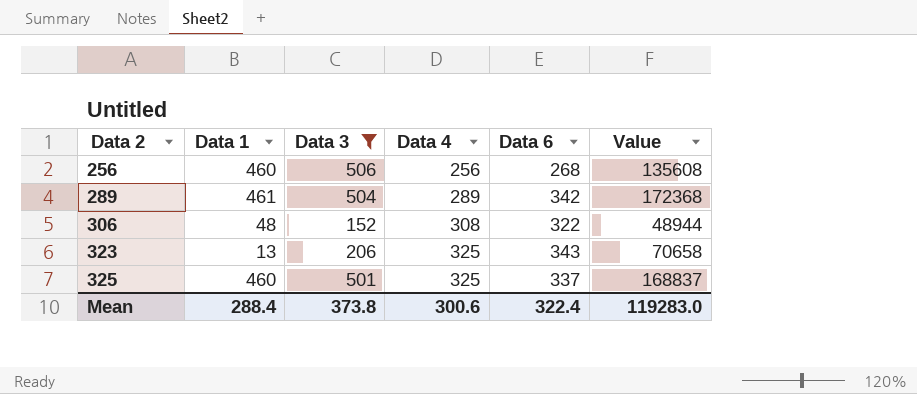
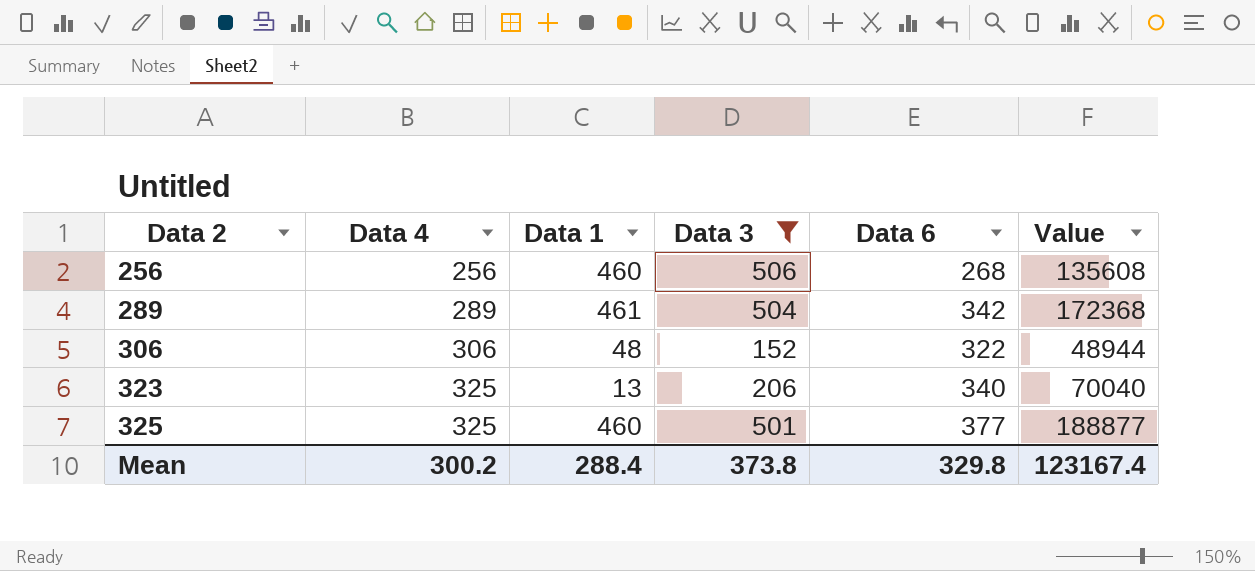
column Data 4 | position: 4 -> 2
306 | Data 4: 308 -> 306
323 | Data 6: 343 -> 340
323 | Value: 70658 -> 70040
325 | Data 6: 337 -> 377
325 | Value: 168837 -> 188877
Mean | Data 4: 300.6 -> 300.2
Mean | Data 6: 322.4 -> 329.8
Mean | Value: 119283.0 -> 123167.4

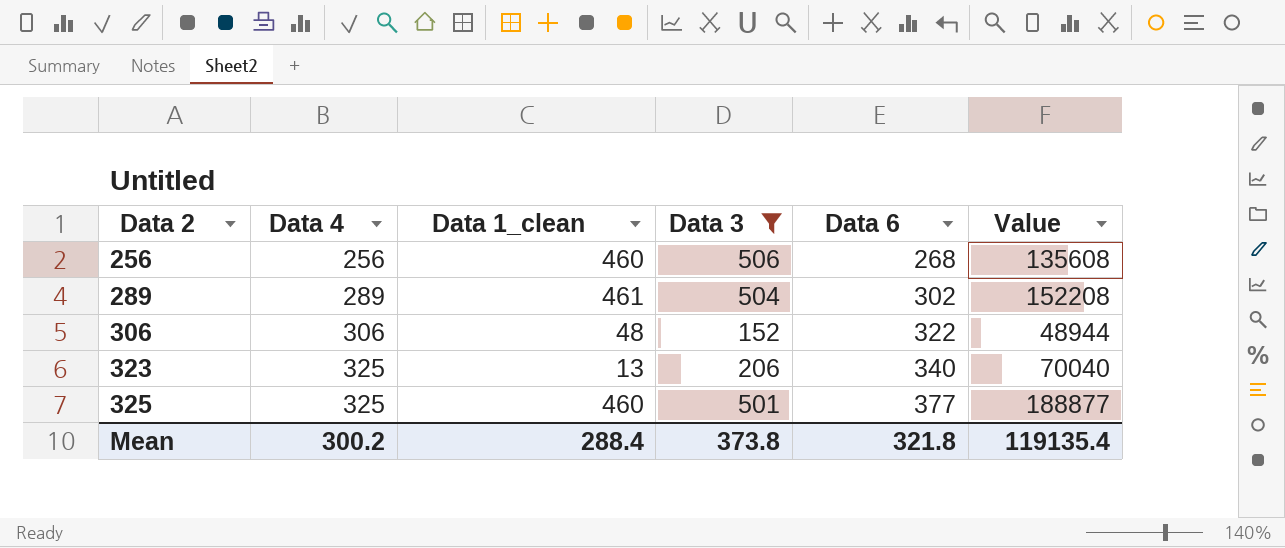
column name: Data 1 -> Data 1_clean
289 | Data 6: 342 -> 302
289 | Value: 172368 -> 152208
Mean | Data 6: 329.8 -> 321.8
Mean | Value: 123167.4 -> 119135.4

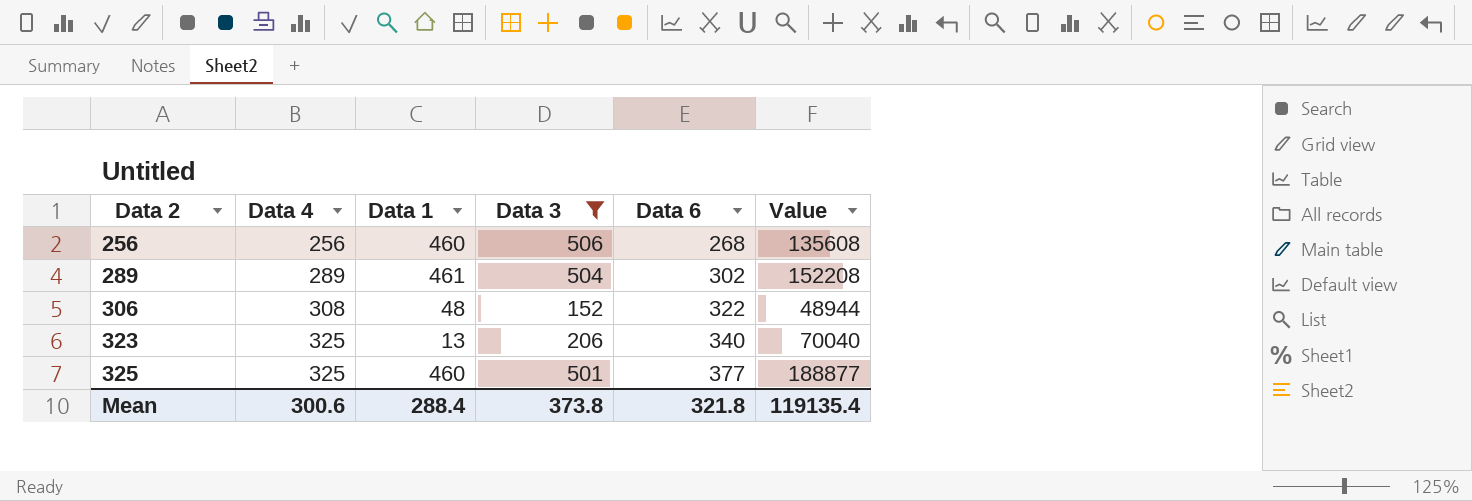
column name: Data 1_clean -> Data 1
306 | Data 4: 306 -> 308
Mean | Data 4: 300.2 -> 300.6

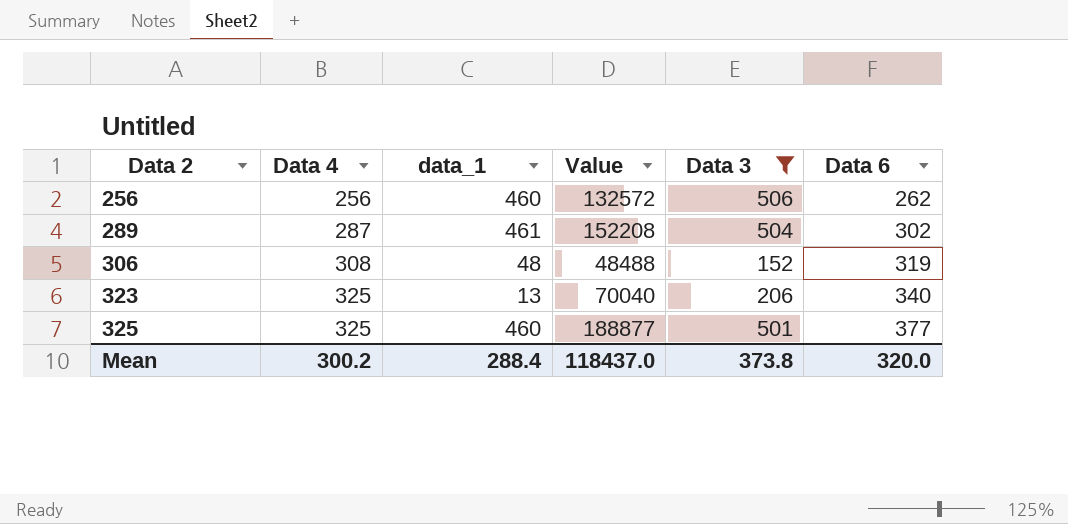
column name: Data 1 -> data_1
column Value | position: 6 -> 4
256 | Value: 135608 -> 132572
256 | Data 6: 268 -> 262
289 | Data 4: 289 -> 287
306 | Value: 48944 -> 48488
306 | Data 6: 322 -> 319
Mean | Data 4: 300.6 -> 300.2
Mean | Value: 119135.4 -> 118437.0
Mean | Data 6: 321.8 -> 320.0

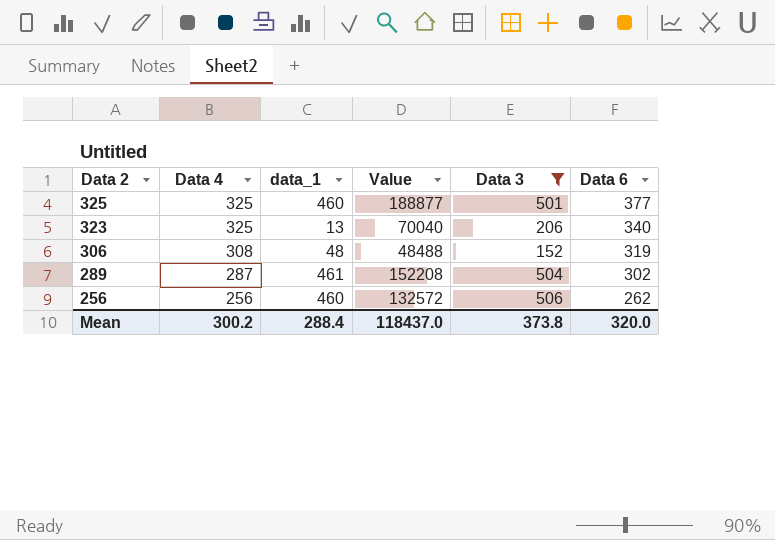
row order: Data 2 ascending -> Data 2 descending

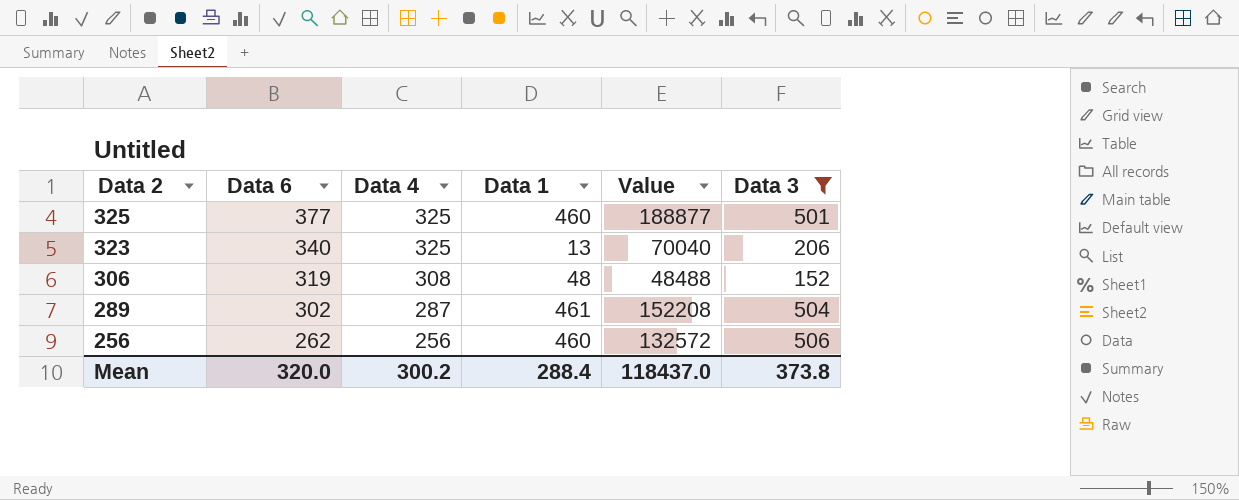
column Data 6 | position: 6 -> 2
column name: data_1 -> Data 1

